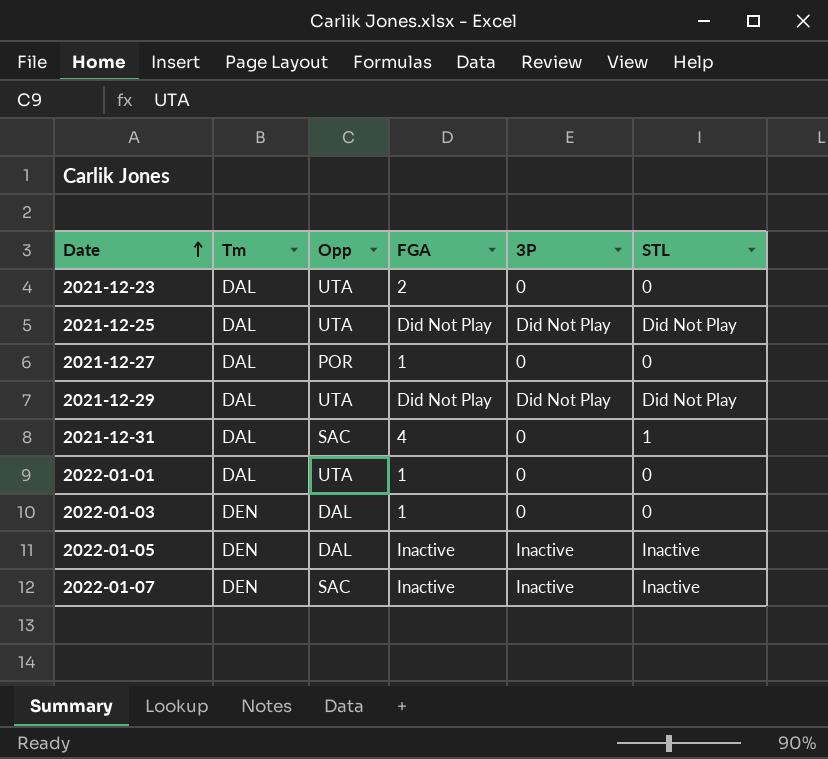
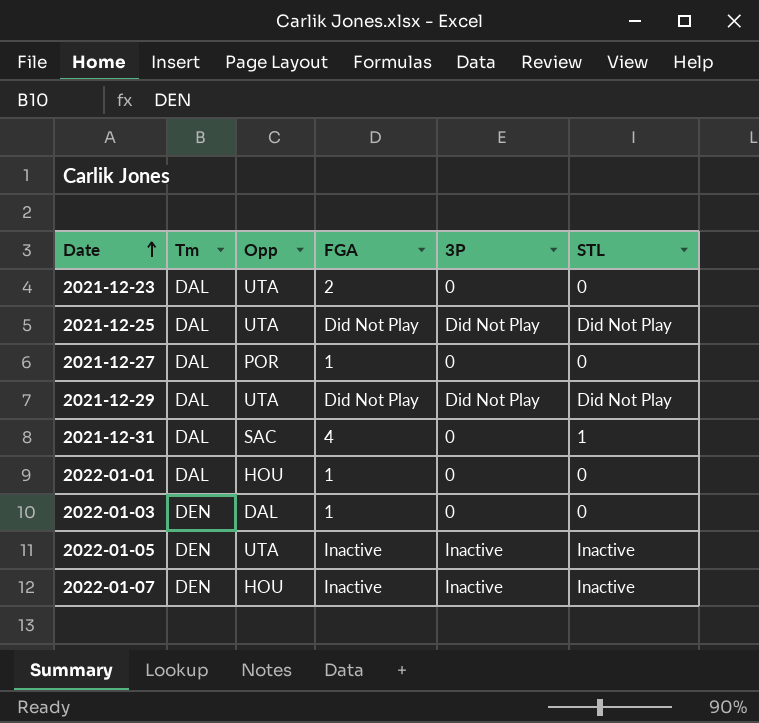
2022-01-01 | Opp: UTA -> HOU
2022-01-05 | Opp: DAL -> UTA
2022-01-07 | Opp: SAC -> HOU

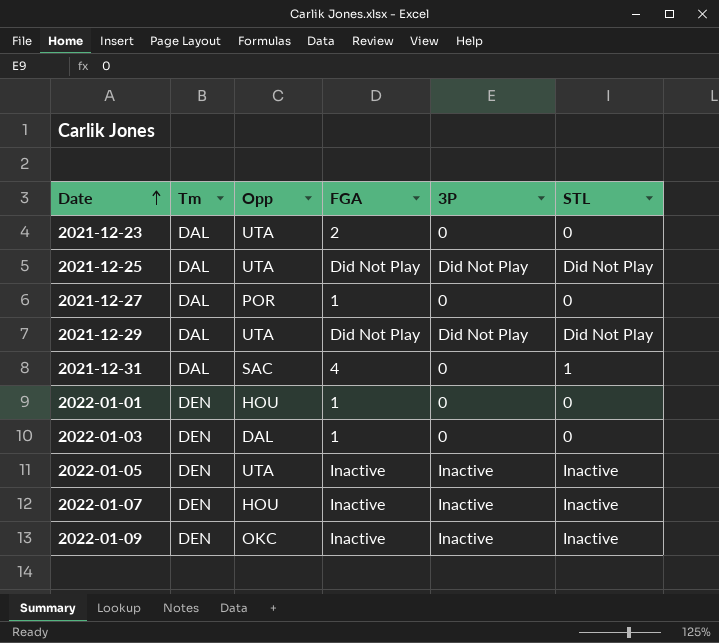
2022-01-01 | Tm: DAL -> DEN
row 2022-01-09: none -> DEN | OKC | Inactive | Inactive | Inactive

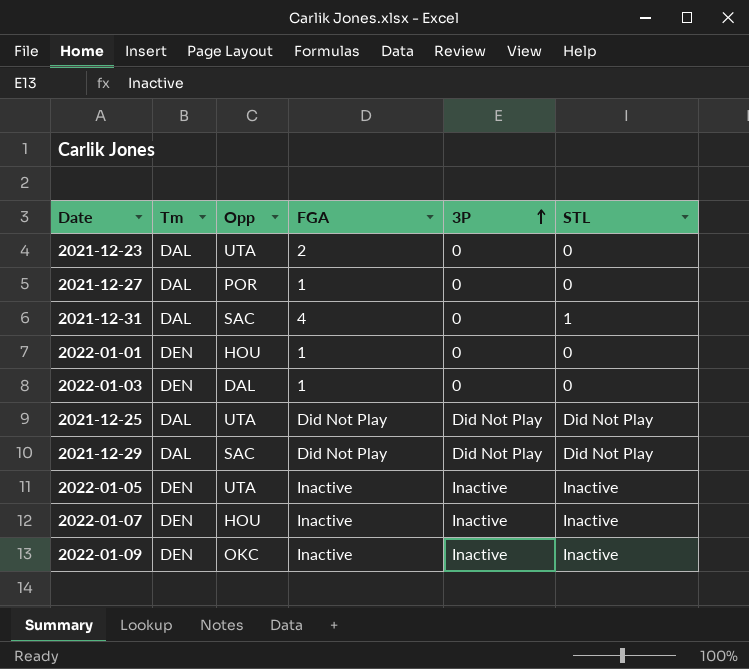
row order: Date ascending -> 3P ascending
2021-12-29 | Opp: UTA -> SAC

